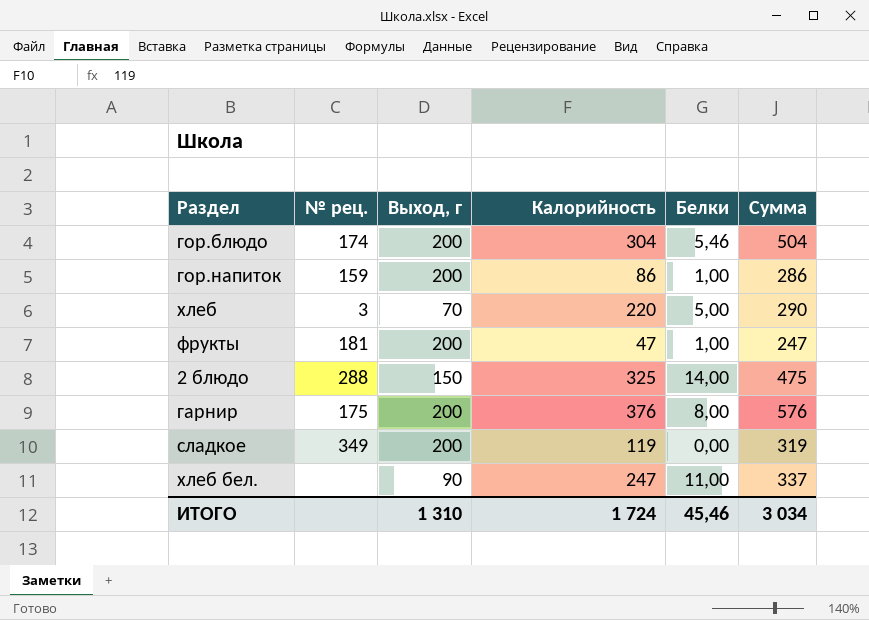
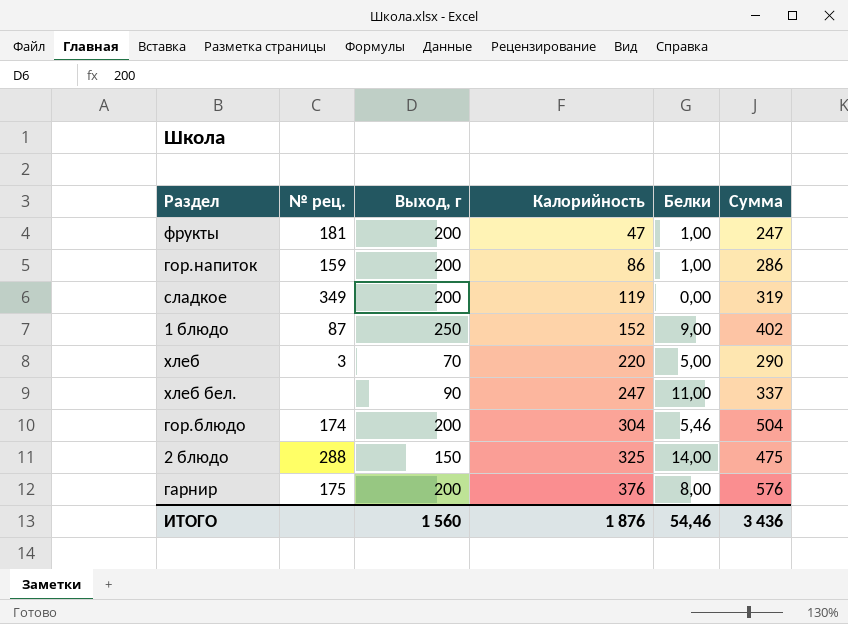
row order: none -> Калорийность ascending
row 1 блюдо: none -> 87 | 250 | 152 | 9,00 | 402
ИТОГО | Выход, г: 1 310 -> 1 560
ИТОГО | Калорийность: 1 724 -> 1 876
ИТОГО | Белки: 45,46 -> 54,46
ИТОГО | Сумма: 3 034 -> 3 436

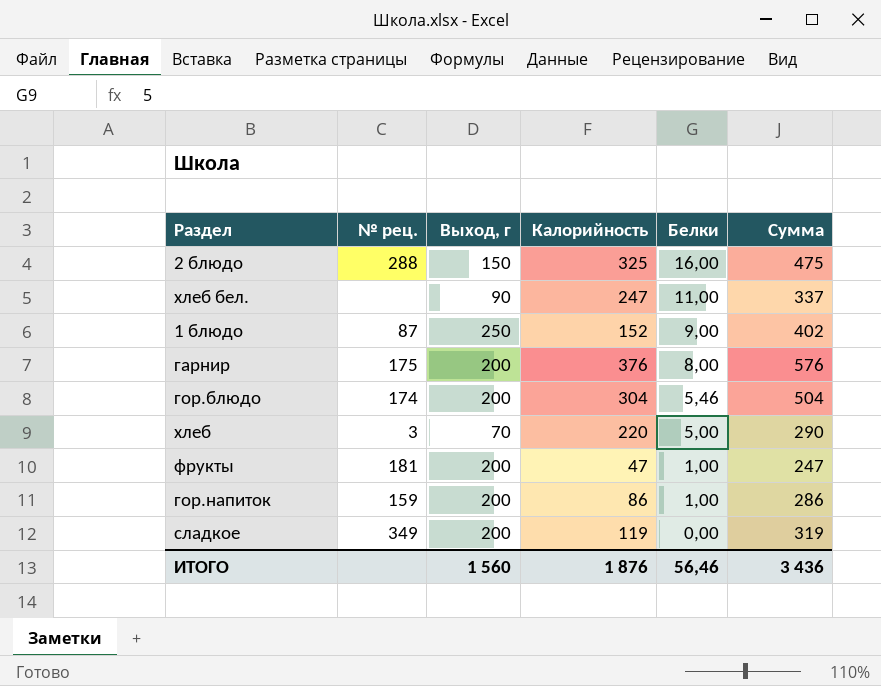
row order: Калорийность ascending -> Белки descending
2 блюдо | Белки: 14,00 -> 16,00
ИТОГО | Белки: 54,46 -> 56,46

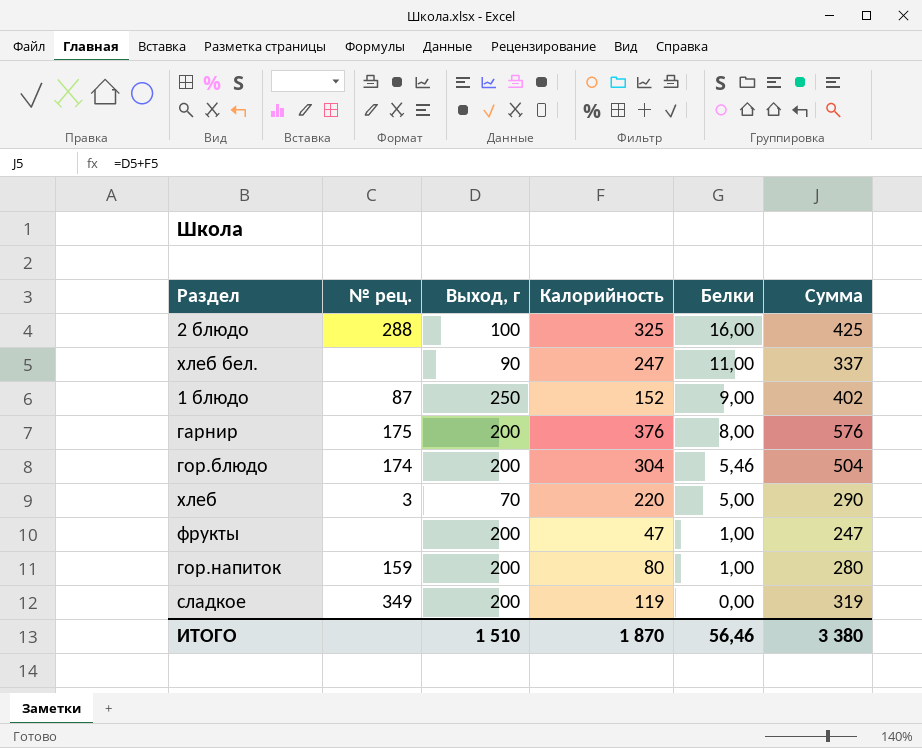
2 блюдо | Выход, г: 150 -> 100
2 блюдо | Сумма: 475 -> 425
фрукты | № рец.: 181 -> none
гор.напиток | Калорийность: 86 -> 80
гор.напиток | Сумма: 286 -> 280
ИТОГО | Выход, г: 1 560 -> 1 510
ИТОГО | Калорийность: 1 876 -> 1 870
ИТОГО | Сумма: 3 436 -> 3 380

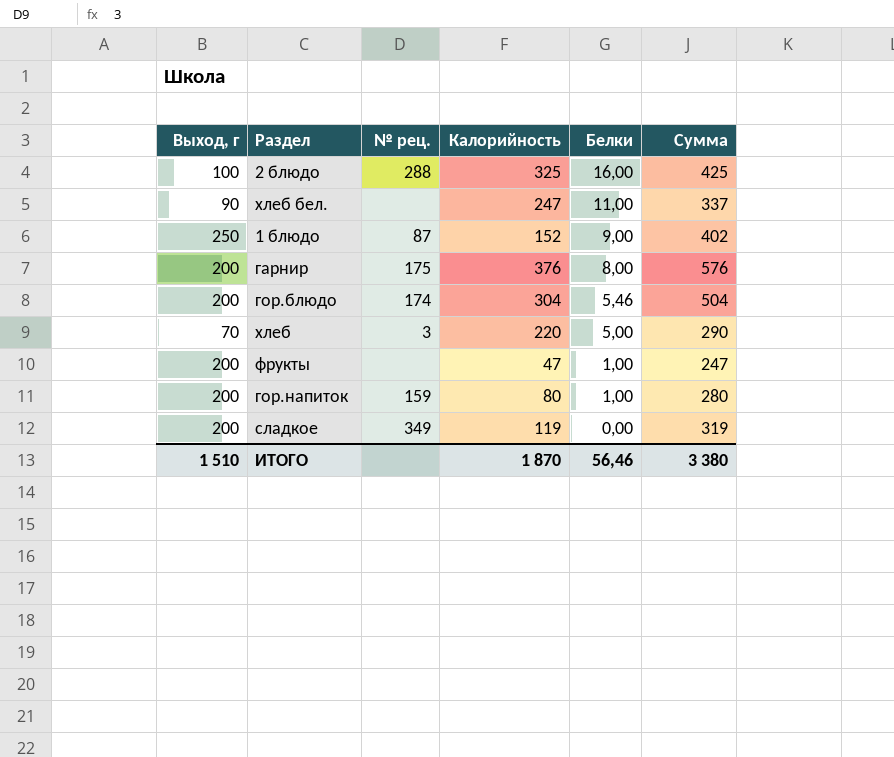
column Выход, г | position: 3 -> 1

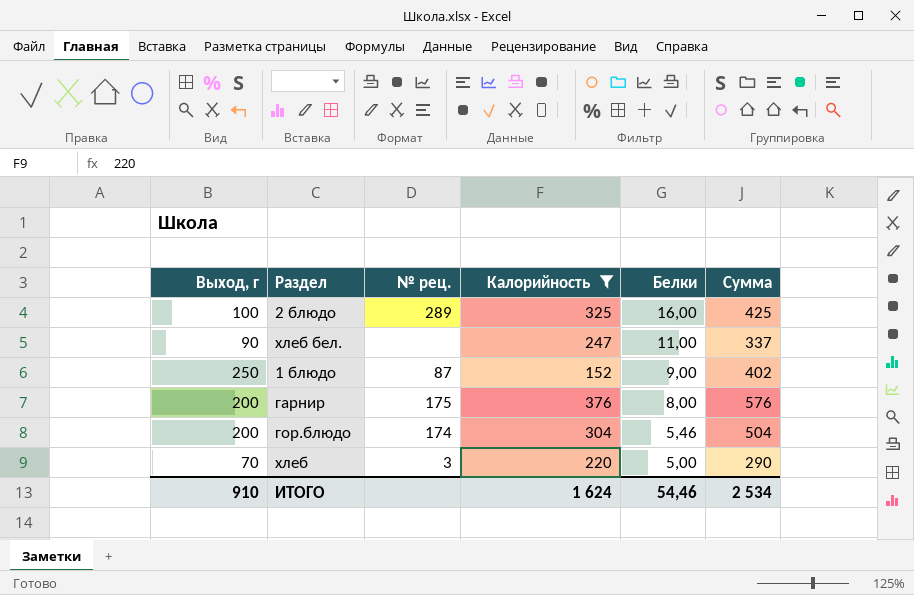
filter: none -> Калорийность >= 152
2 блюдо | № рец.: 288 -> 289
ИТОГО | Выход, г: 1 510 -> 910
ИТОГО | Калорийность: 1 870 -> 1 624
ИТОГО | Белки: 56,46 -> 54,46
ИТОГО | Сумма: 3 380 -> 2 534

